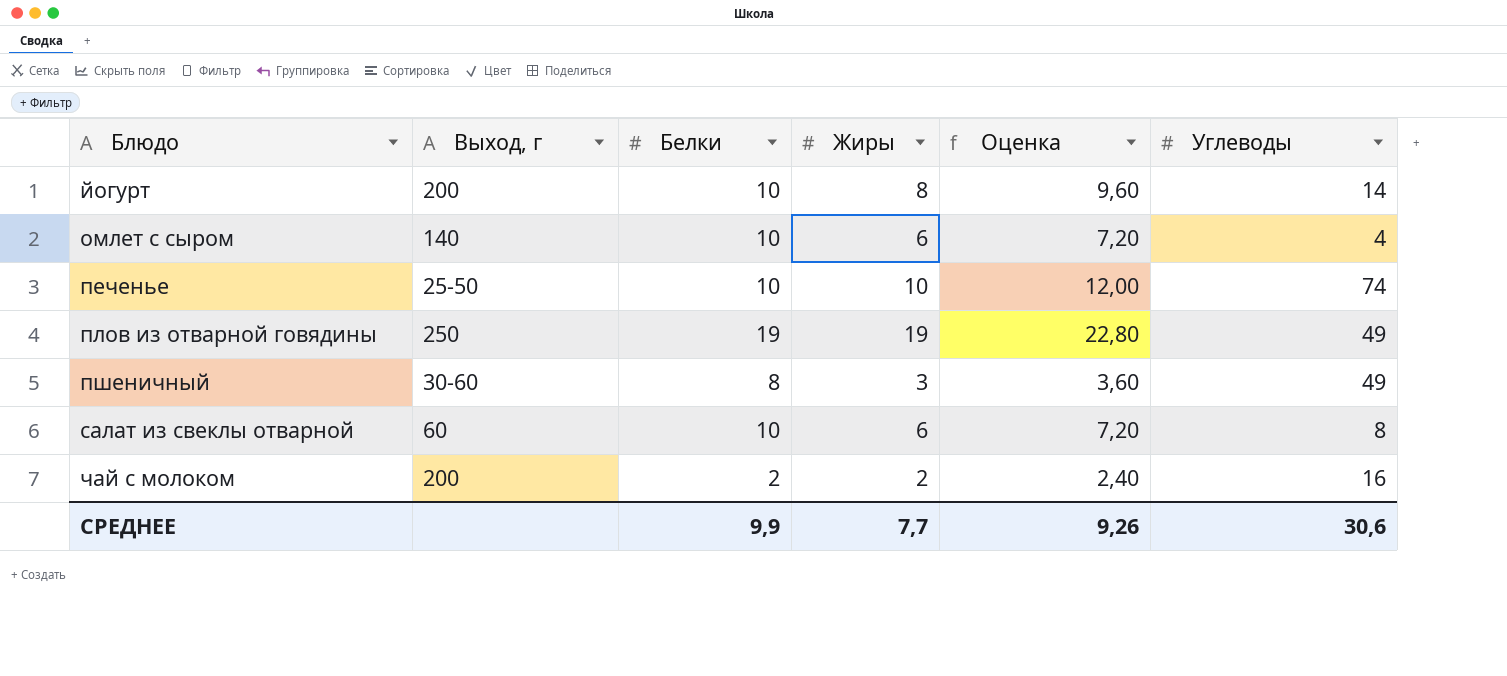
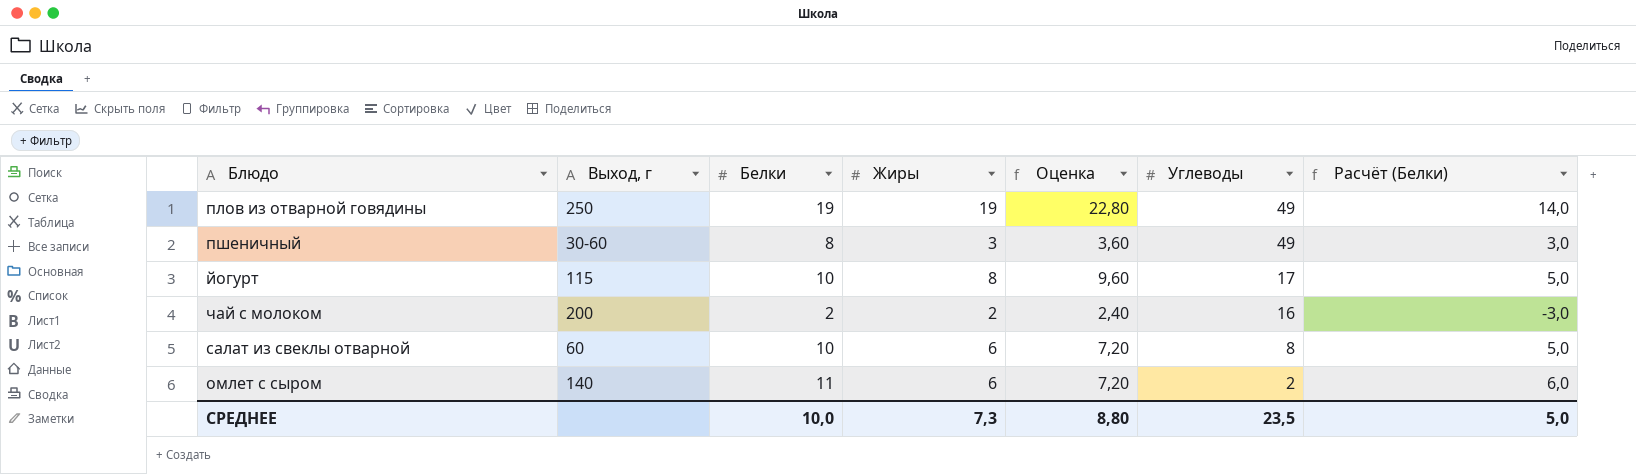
row order: Блюдо ascending -> Углеводы descending
column Расчёт (Белки) | formula: none -> [Белки] - 5
row печенье: 25-50 | 10 | 10 | 12,00 | 74 -> none
йогурт | Выход, г: 200 -> 115
йогурт | Углеводы: 14 -> 17
омлет с сыром | Белки: 10 -> 11
омлет с сыром | Углеводы: 4 -> 2
СРЕДНЕЕ | Белки: 9,9 -> 10,0
СРЕДНЕЕ | Жиры: 7,7 -> 7,3
СРЕДНЕЕ | Оценка: 9,26 -> 8,80
СРЕДНЕЕ | Углеводы: 30,6 -> 23,5

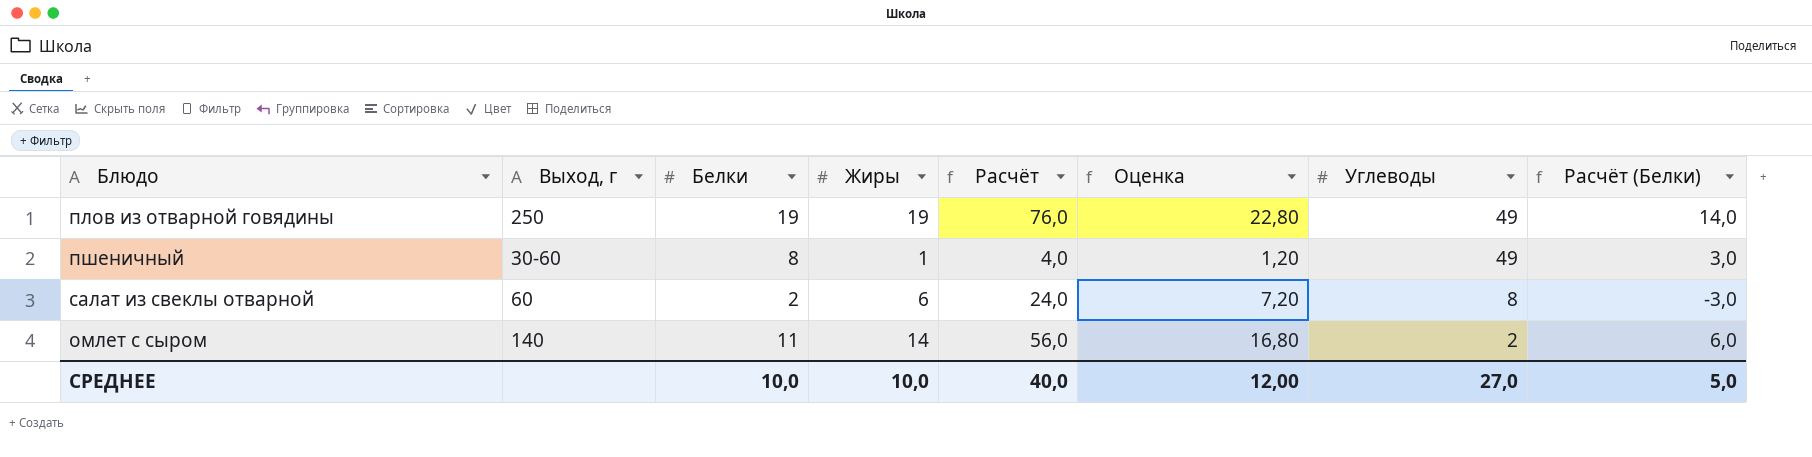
column Расчёт | formula: none -> [Жиры] * 4
row йогурт: 115 | 10 | 8 | 9,60 | 17 | 5,0 -> none
row чай с молоком: 200 | 2 | 2 | 2,40 | 16 | -3,0 -> none
пшеничный | Жиры: 3 -> 1
пшеничный | Оценка: 3,60 -> 1,20
салат из свеклы отварной | Белки: 10 -> 2
салат из свеклы отварной | Расчёт (Белки): 5,0 -> -3,0
омлет с сыром | Жиры: 6 -> 14
омлет с сыром | Оценка: 7,20 -> 16,80
СРЕДНЕЕ | Жиры: 7,3 -> 10,0
СРЕДНЕЕ | Оценка: 8,80 -> 12,00
СРЕДНЕЕ | Углеводы: 23,5 -> 27,0

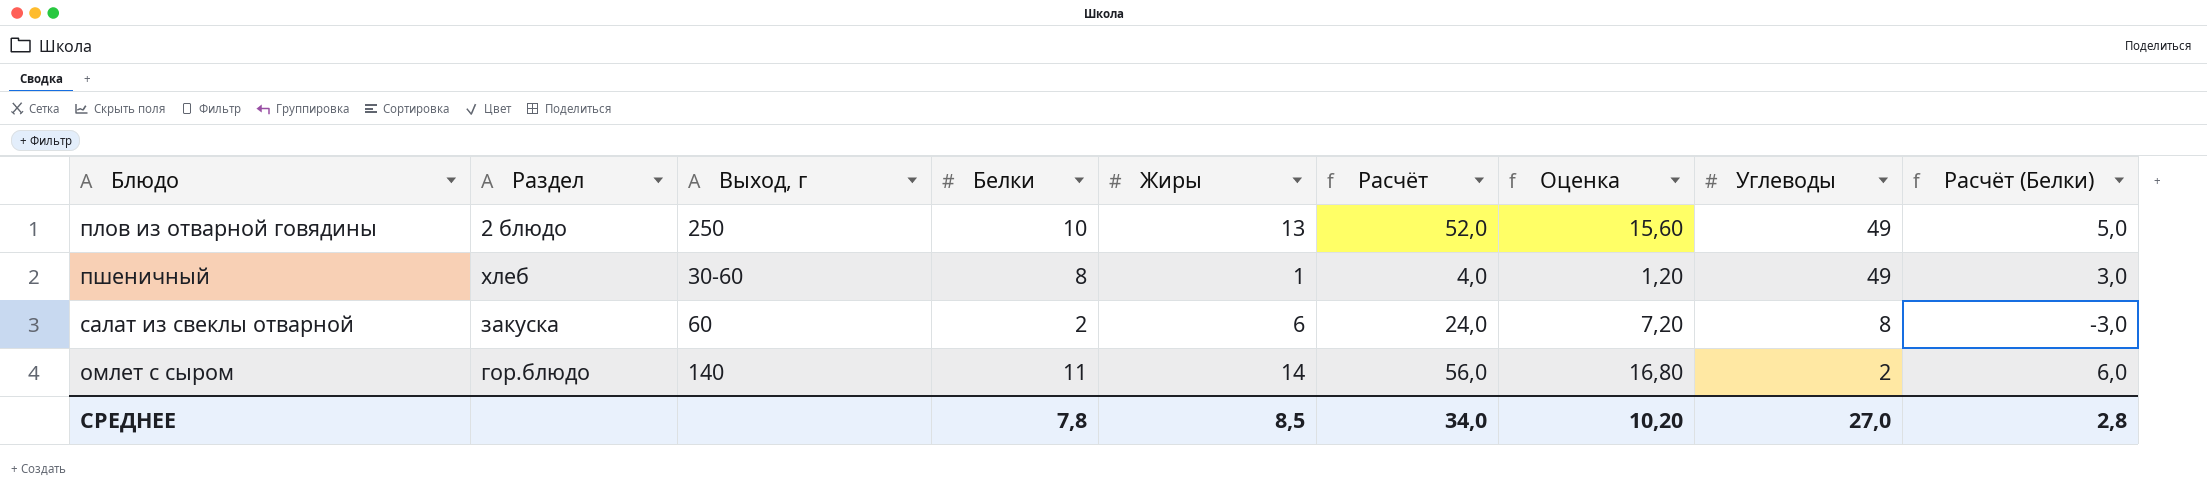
column Раздел | position: none -> 2
плов из отварной говядины | Белки: 19 -> 10
плов из отварной говядины | Жиры: 19 -> 13
плов из отварной говядины | Расчёт: 76,0 -> 52,0
плов из отварной говядины | Оценка: 22,80 -> 15,60
плов из отварной говядины | Расчёт (Белки): 14,0 -> 5,0
СРЕДНЕЕ | Белки: 10,0 -> 7,8
СРЕДНЕЕ | Жиры: 10,0 -> 8,5
СРЕДНЕЕ | Расчёт: 40,0 -> 34,0
СРЕДНЕЕ | Оценка: 12,00 -> 10,20
СРЕДНЕЕ | Расчёт (Белки): 5,0 -> 2,8

